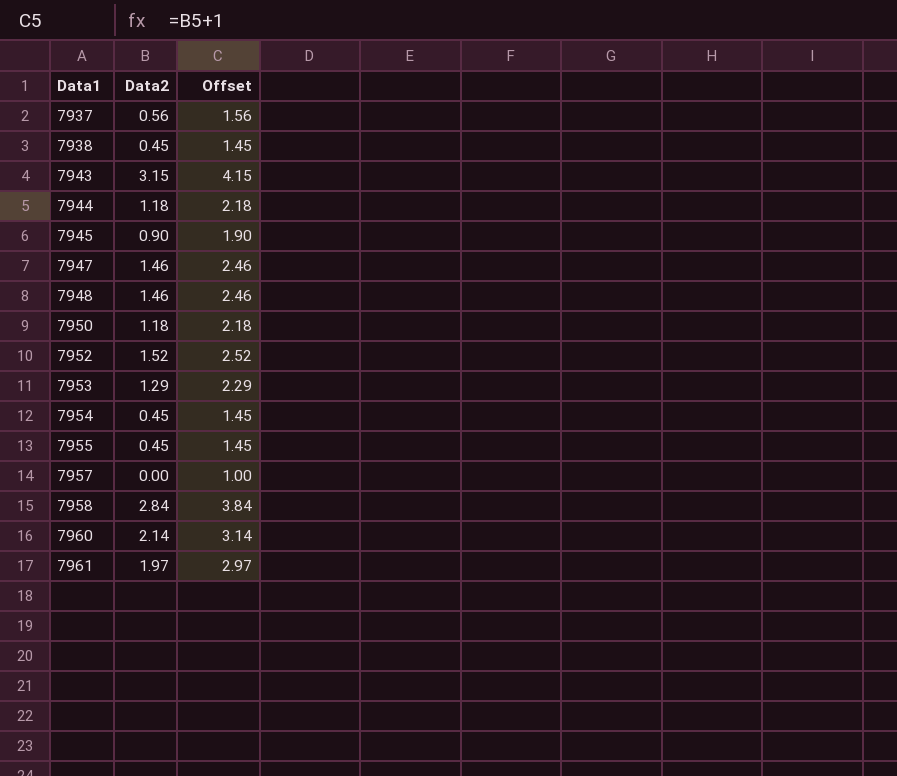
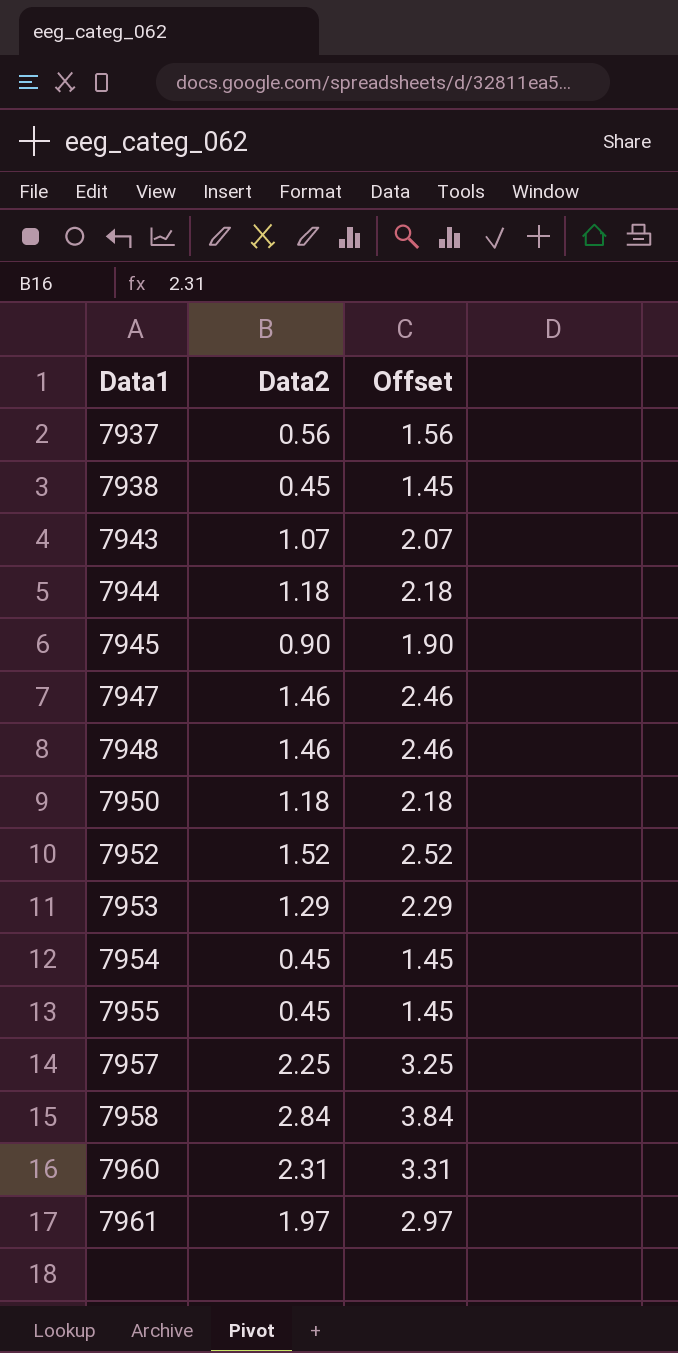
7943 | Data2: 3.15 -> 1.07
7943 | Offset: 4.15 -> 2.07
7957 | Data2: 0.00 -> 2.25
7957 | Offset: 1.00 -> 3.25
7960 | Data2: 2.14 -> 2.31
7960 | Offset: 3.14 -> 3.31

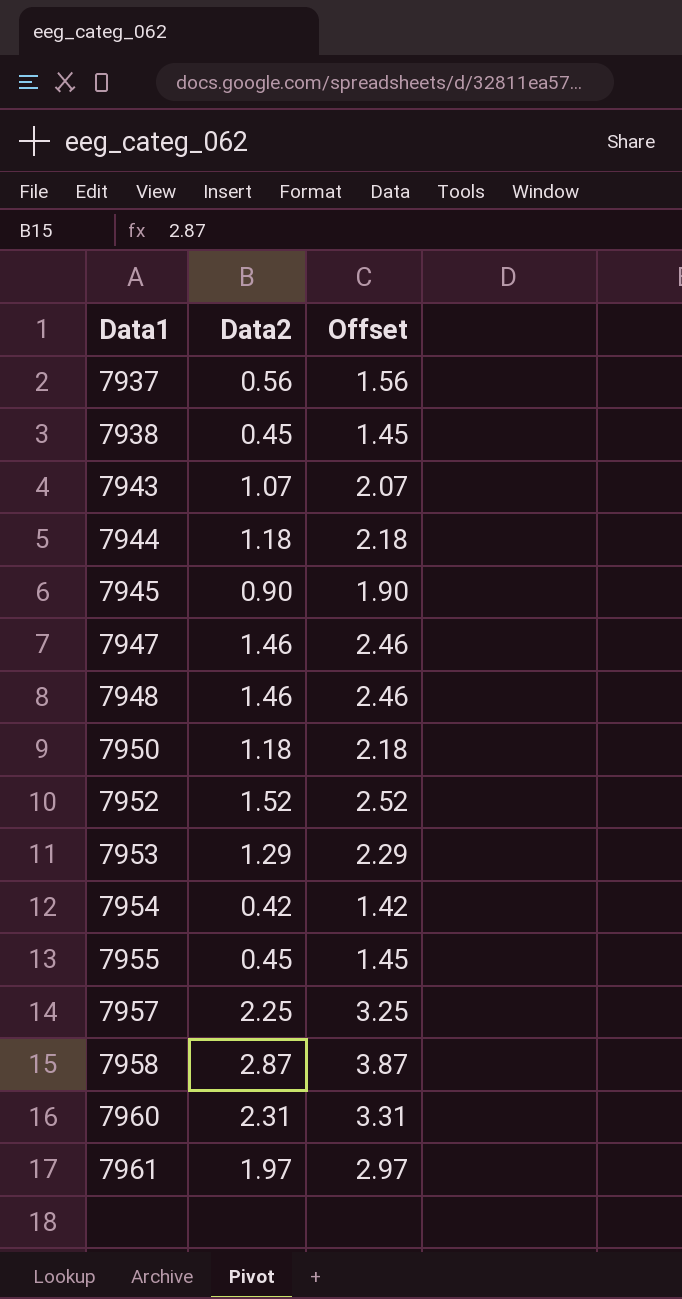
7954 | Data2: 0.45 -> 0.42
7954 | Offset: 1.45 -> 1.42
7958 | Data2: 2.84 -> 2.87
7958 | Offset: 3.84 -> 3.87

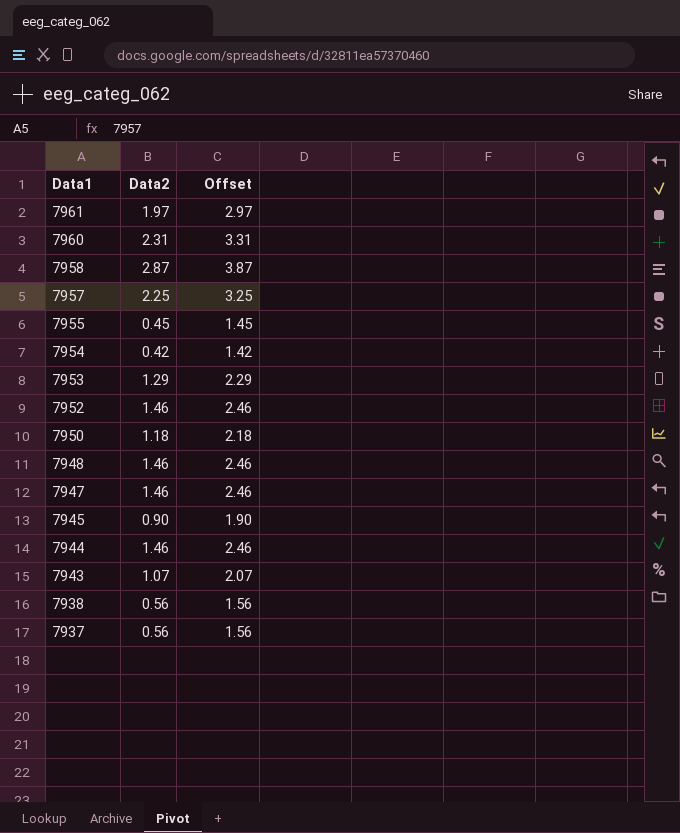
row order: Data1 ascending -> Data1 descending
7952 | Data2: 1.52 -> 1.46
7952 | Offset: 2.52 -> 2.46
7944 | Data2: 1.18 -> 1.46
7944 | Offset: 2.18 -> 2.46
7938 | Data2: 0.45 -> 0.56
7938 | Offset: 1.45 -> 1.56

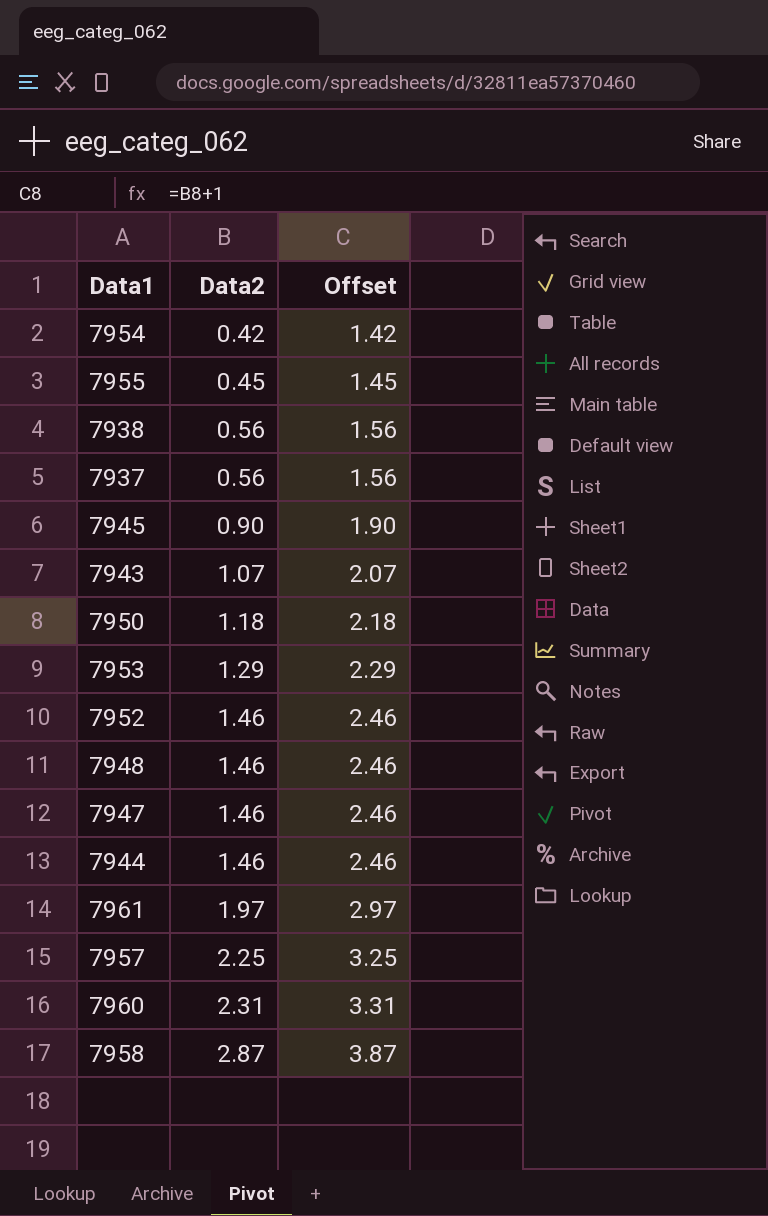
row order: Data1 descending -> Data2 ascending

